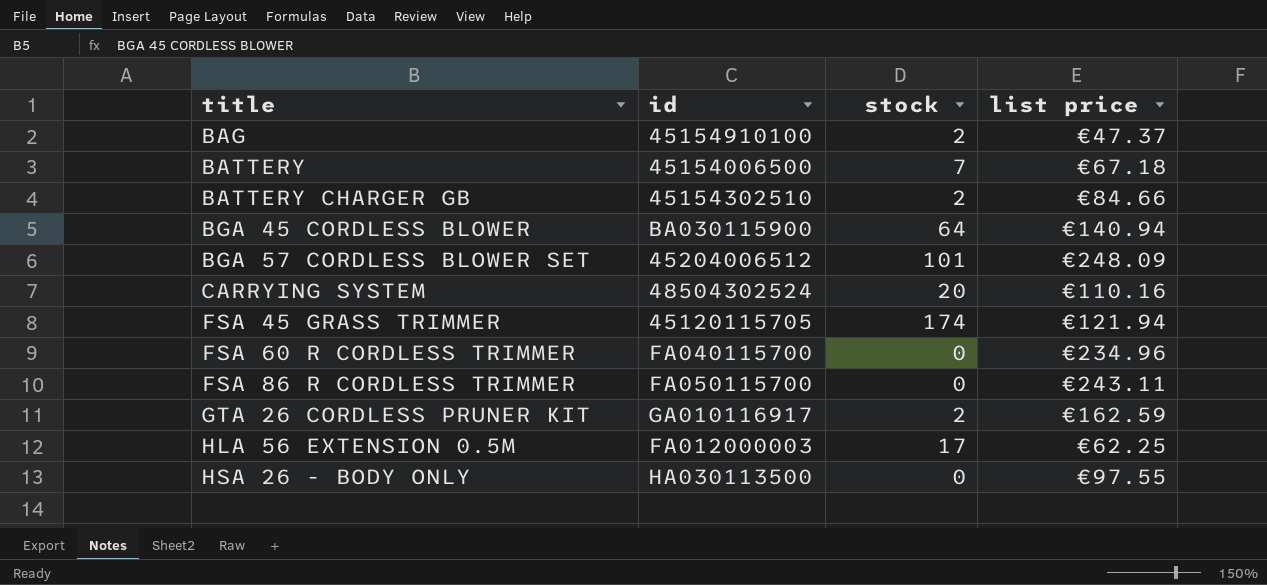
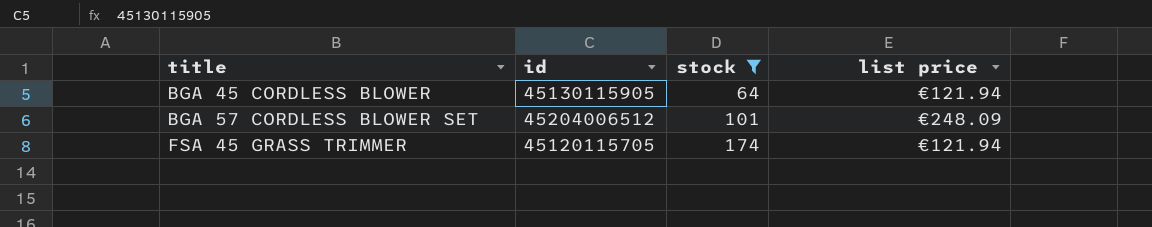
filter: none -> stock >= 64
BGA 45 CORDLESS BLOWER | id: BA030115900 -> 45130115905
BGA 45 CORDLESS BLOWER | list price: €140.94 -> €121.94

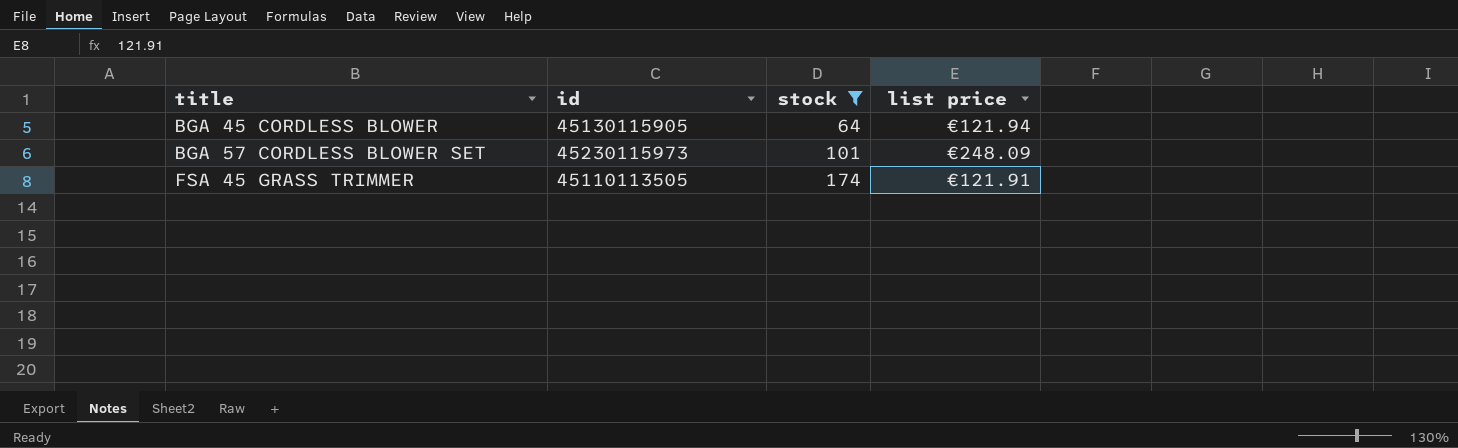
BGA 57 CORDLESS BLOWER SET | id: 45204006512 -> 45230115973
FSA 45 GRASS TRIMMER | id: 45120115705 -> 45110113505
FSA 45 GRASS TRIMMER | list price: €121.94 -> €121.91

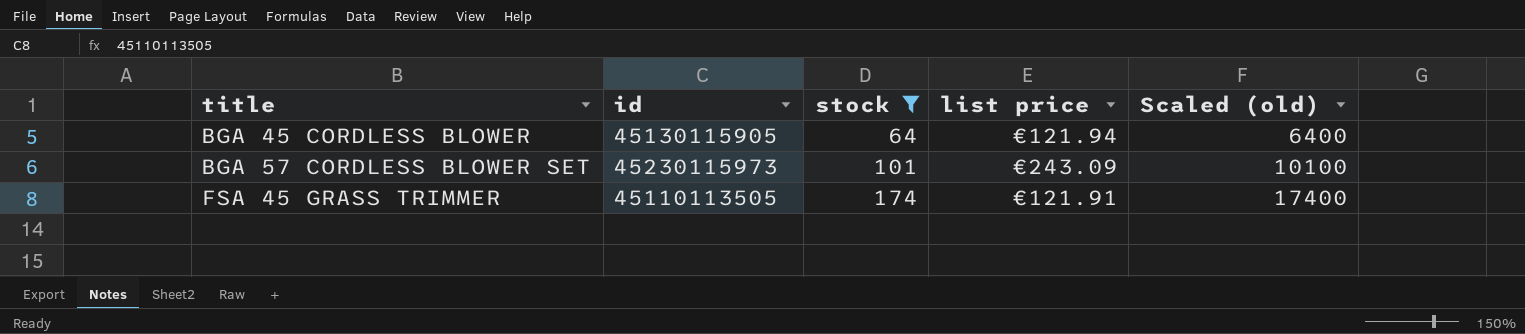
column Scaled (old) | formula: none -> [stock] * 100
BGA 57 CORDLESS BLOWER SET | list price: €248.09 -> €243.09

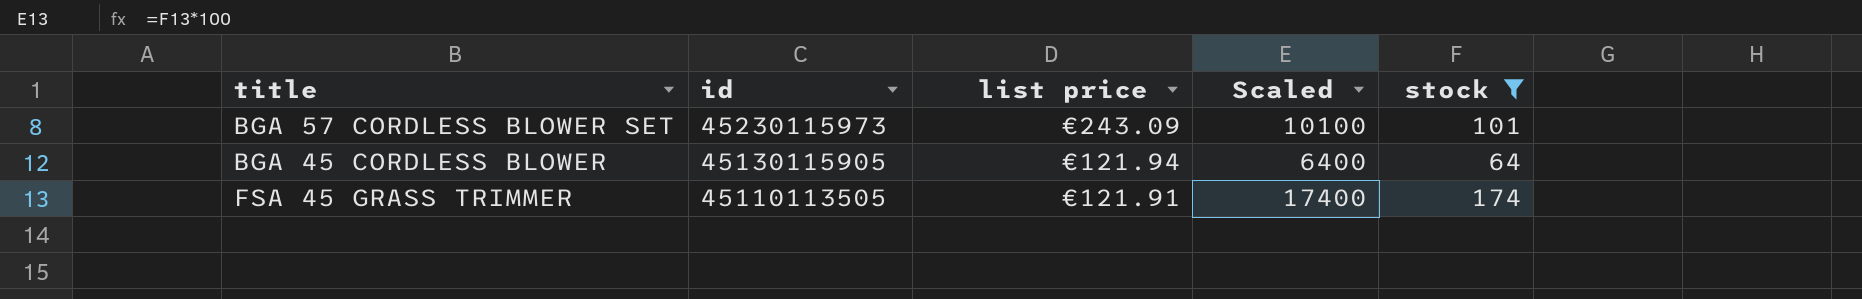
row order: title ascending -> id descending
column name: Scaled (old) -> Scaled
column stock | position: 3 -> 5

